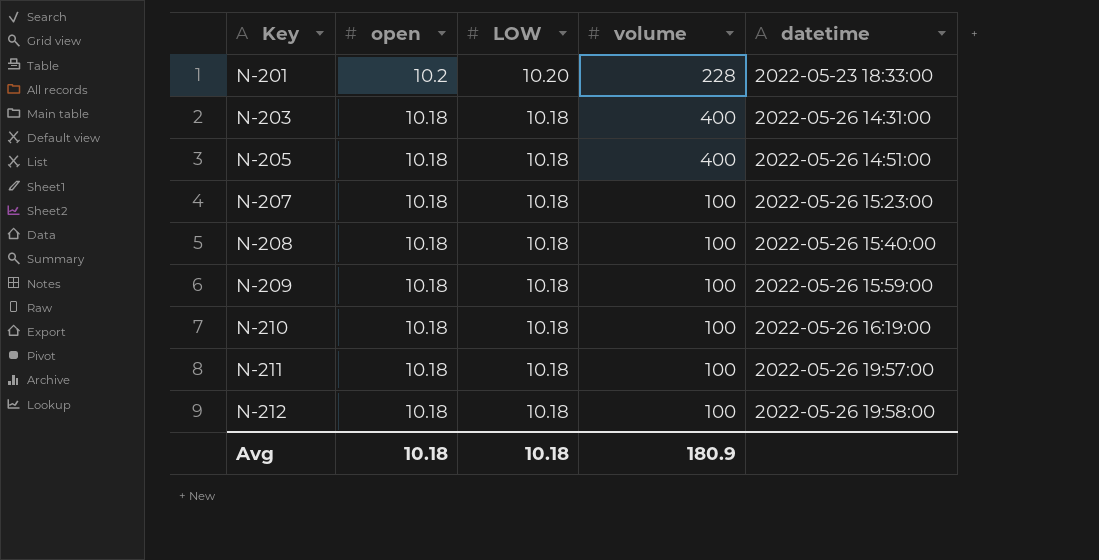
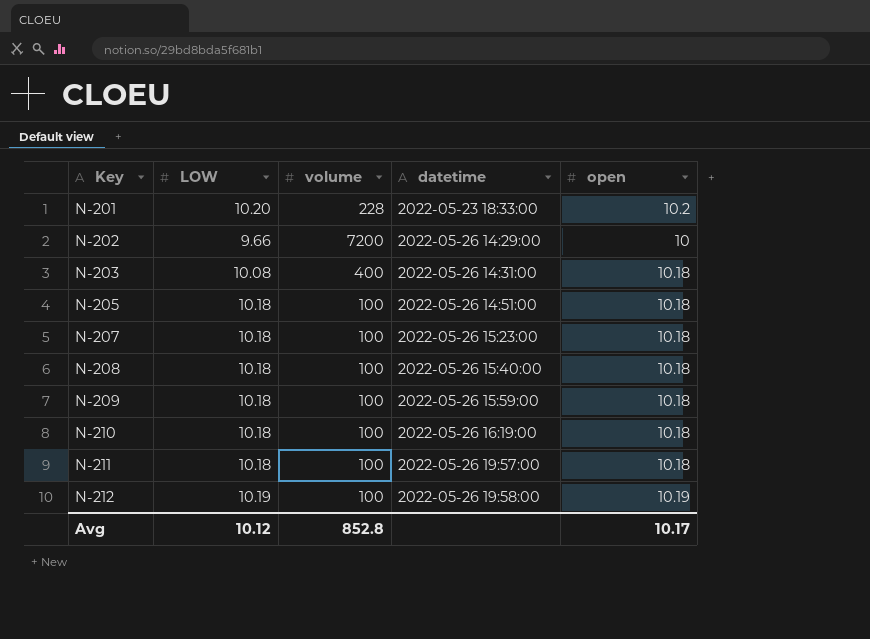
column open | position: 2 -> 5
row N-202: none -> 9.66 | 7200 | 2022-05-26 14:29:00 | 10
N-203 | LOW: 10.18 -> 10.08
N-205 | volume: 400 -> 100
N-212 | LOW: 10.18 -> 10.19
N-212 | open: 10.18 -> 10.19
Avg | LOW: 10.18 -> 10.12
Avg | volume: 180.9 -> 852.8
Avg | open: 10.18 -> 10.17

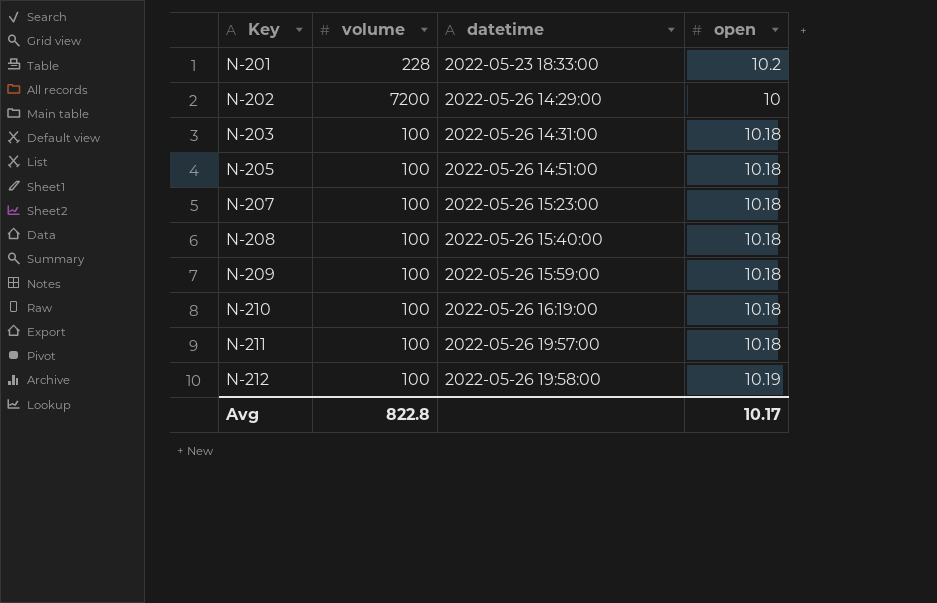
column LOW | position: 2 -> none
N-203 | volume: 400 -> 100
Avg | volume: 852.8 -> 822.8

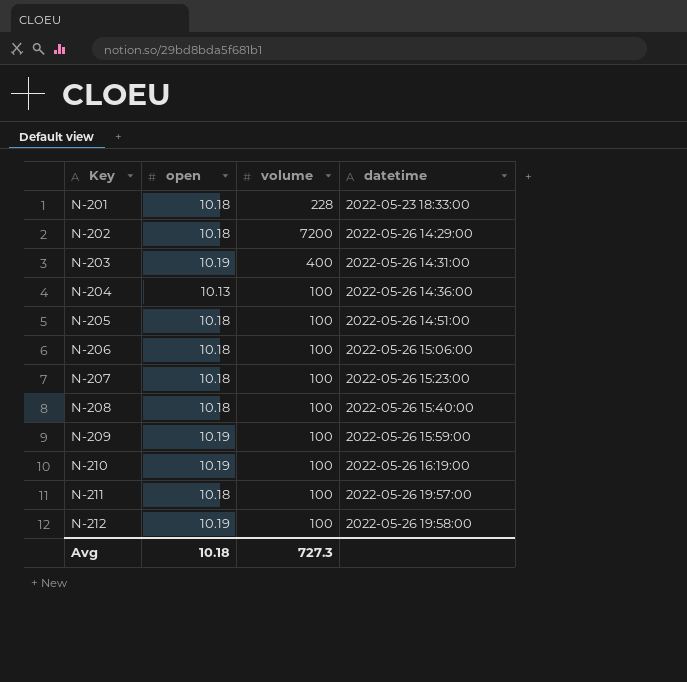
column open | position: 4 -> 2
N-201 | open: 10.2 -> 10.18
N-202 | open: 10 -> 10.18
N-203 | open: 10.18 -> 10.19
N-203 | volume: 100 -> 400
row N-204: none -> 10.13 | 100 | 2022-05-26 14:36:00
row N-206: none -> 10.18 | 100 | 2022-05-26 15:06:00
N-209 | open: 10.18 -> 10.19
N-210 | open: 10.18 -> 10.19
Avg | open: 10.17 -> 10.18
Avg | volume: 822.8 -> 727.3

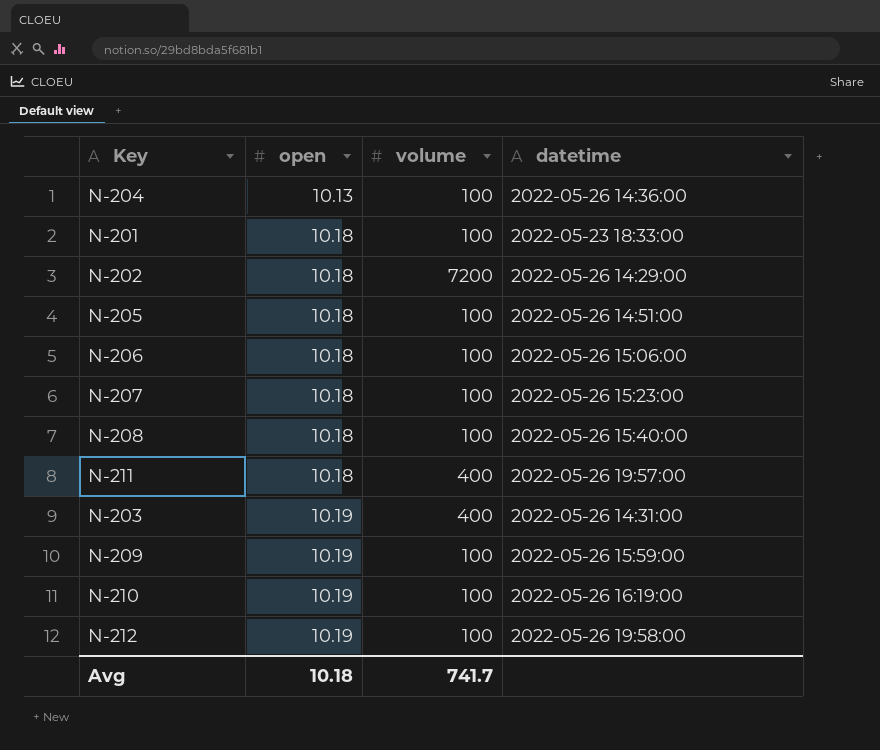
row order: Key ascending -> open ascending
N-201 | volume: 228 -> 100
N-211 | volume: 100 -> 400
Avg | volume: 727.3 -> 741.7

